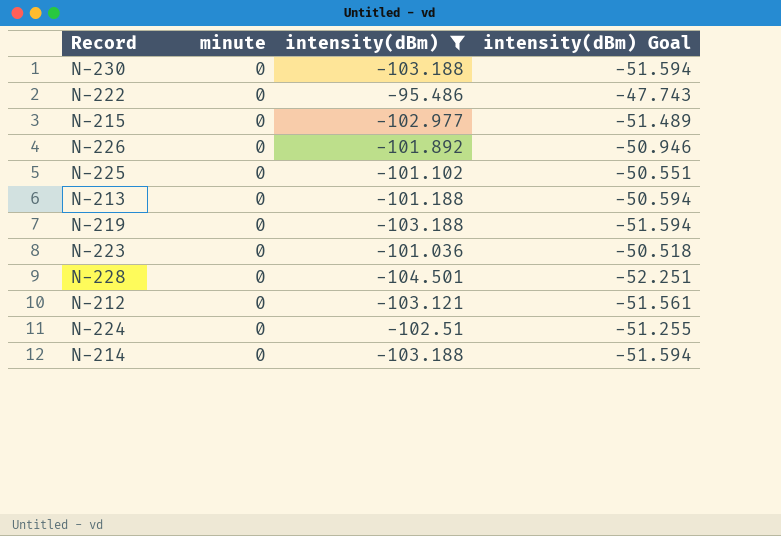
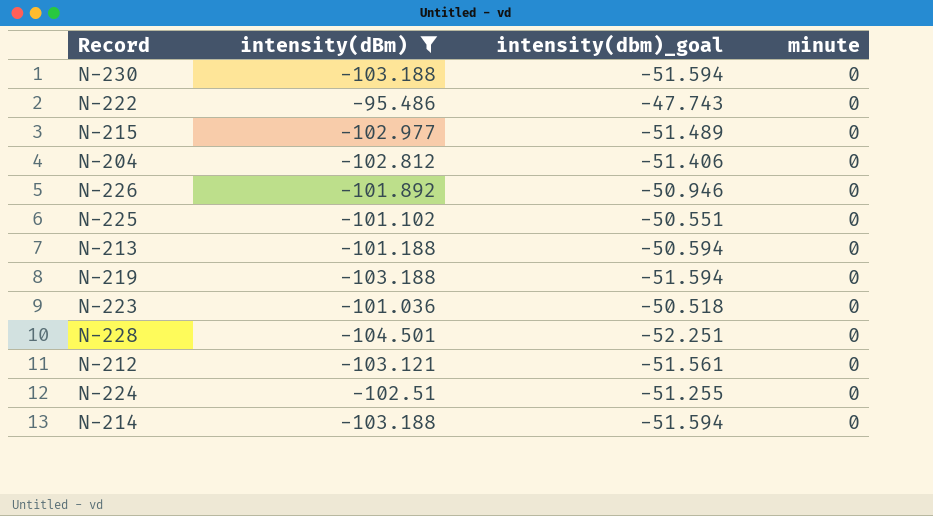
column name: intensity(dBm) Goal -> intensity(dbm)_goal
column minute | position: 2 -> 4
row N-204: none -> -102.812 | -51.406 | 0

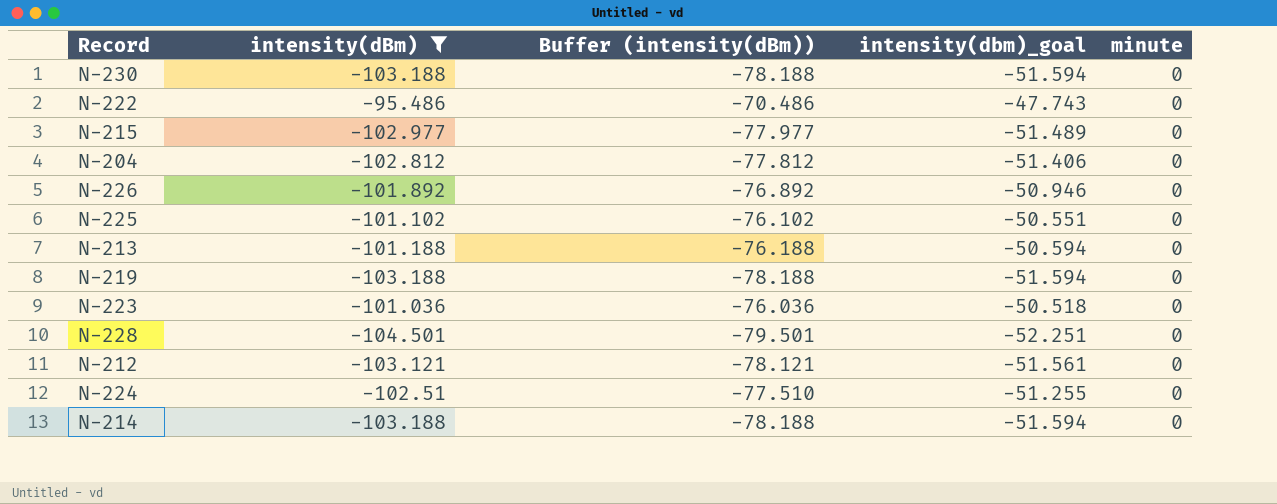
column Buffer (intensity(dBm)) | formula: none -> [intensity(dBm)] + 25

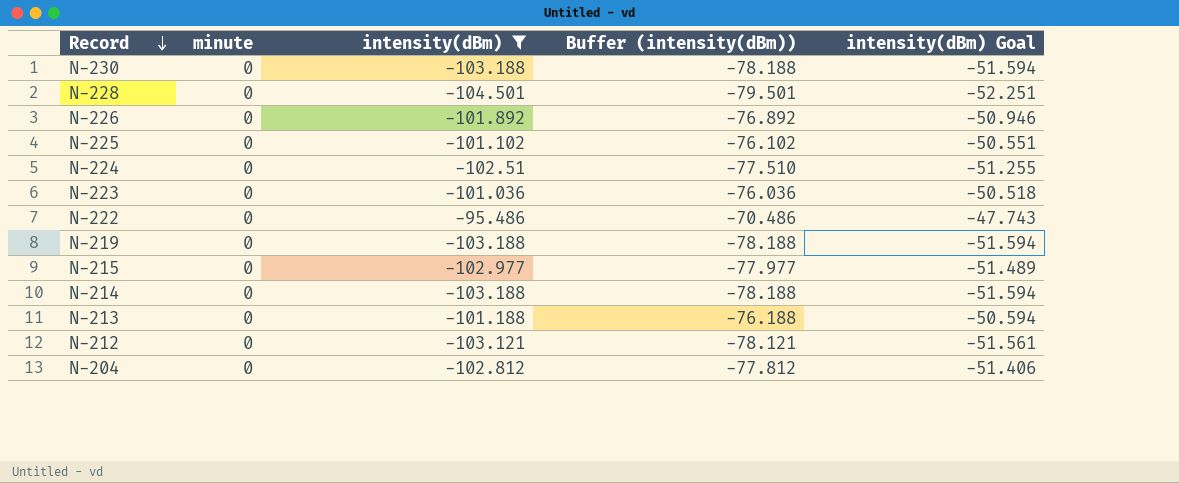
row order: none -> Record descending
column minute | position: 5 -> 2
column name: intensity(dbm)_goal -> intensity(dBm) Goal

